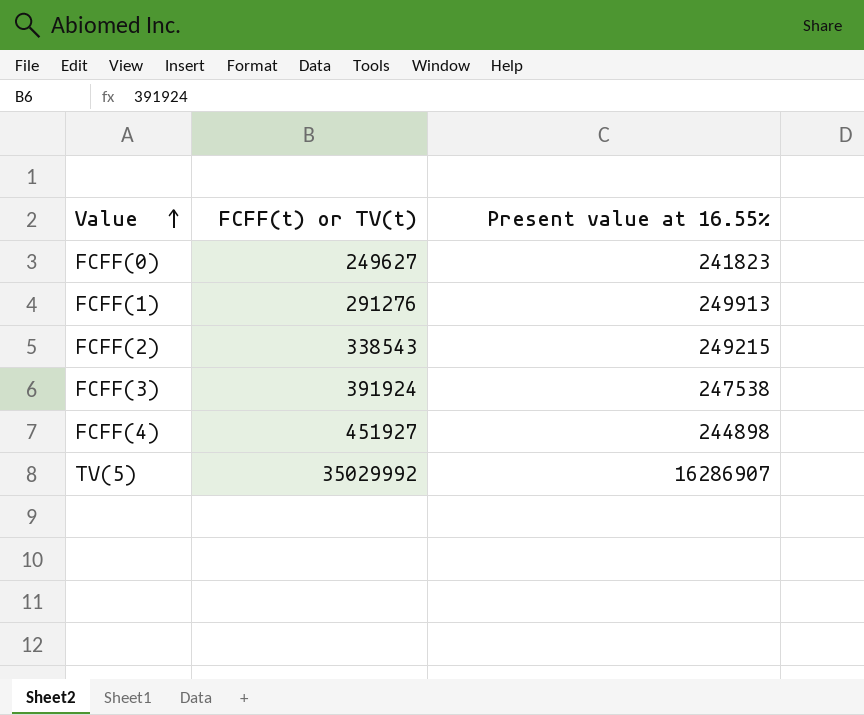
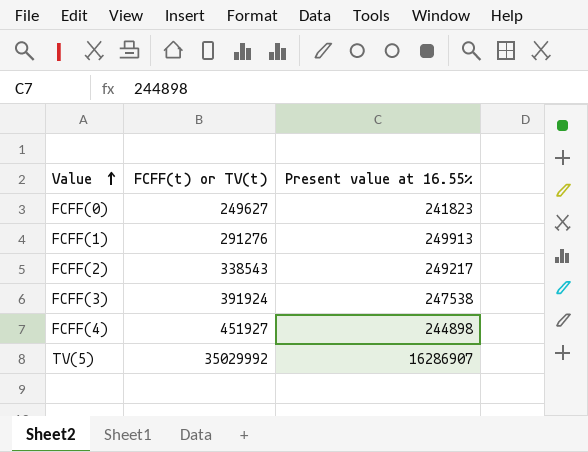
FCFF(2) | Present value at 16.55%: 249215 -> 249217

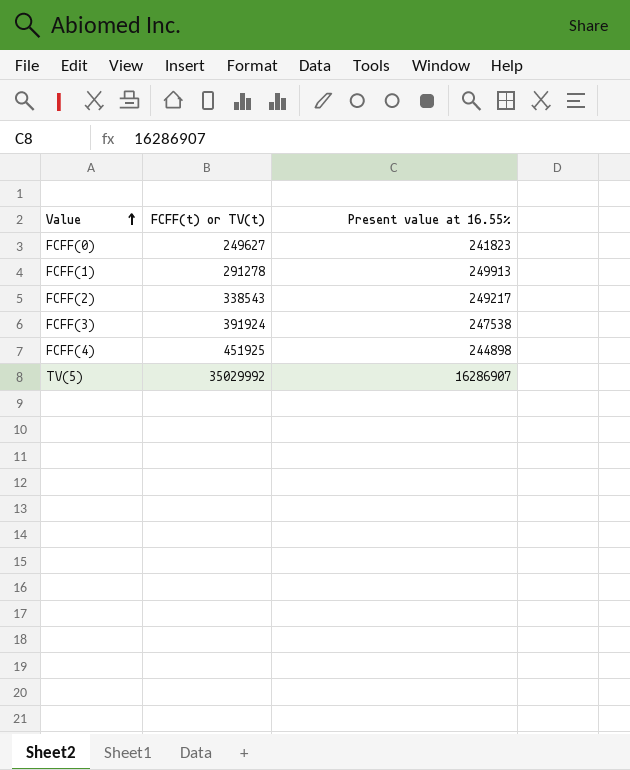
FCFF(1) | FCFF(t) or TV(t): 291276 -> 291278
FCFF(4) | FCFF(t) or TV(t): 451927 -> 451925

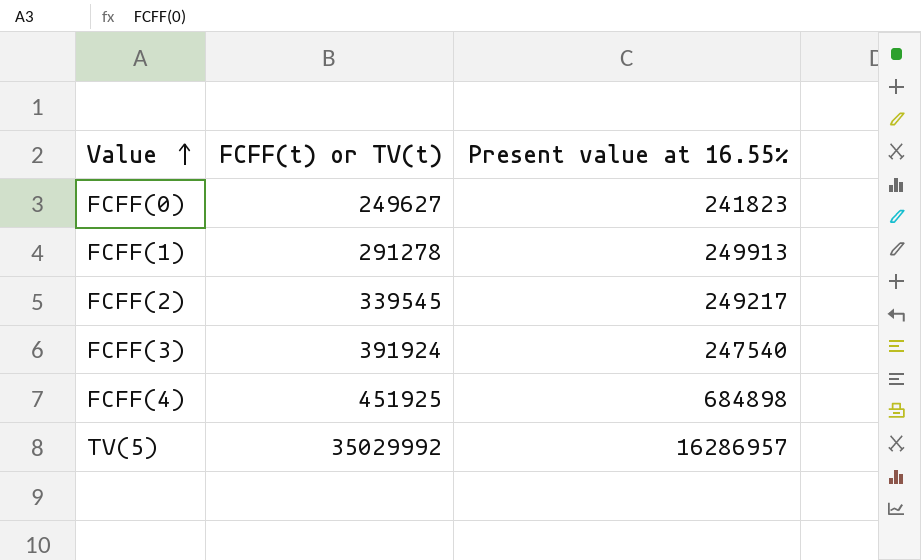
FCFF(2) | FCFF(t) or TV(t): 338543 -> 339545
FCFF(3) | Present value at 16.55%: 247538 -> 247540
FCFF(4) | Present value at 16.55%: 244898 -> 684898
TV(5) | Present value at 16.55%: 16286907 -> 16286957

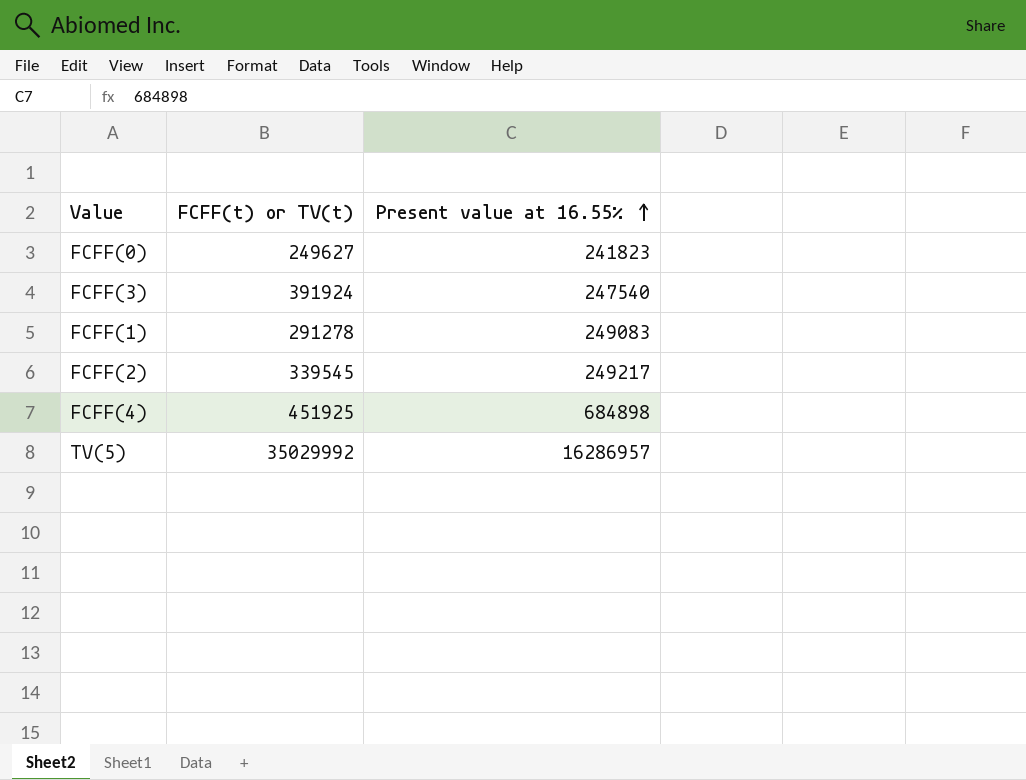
row order: Value ascending -> Present value at 16.55% ascending
FCFF(1) | Present value at 16.55%: 249913 -> 249083

